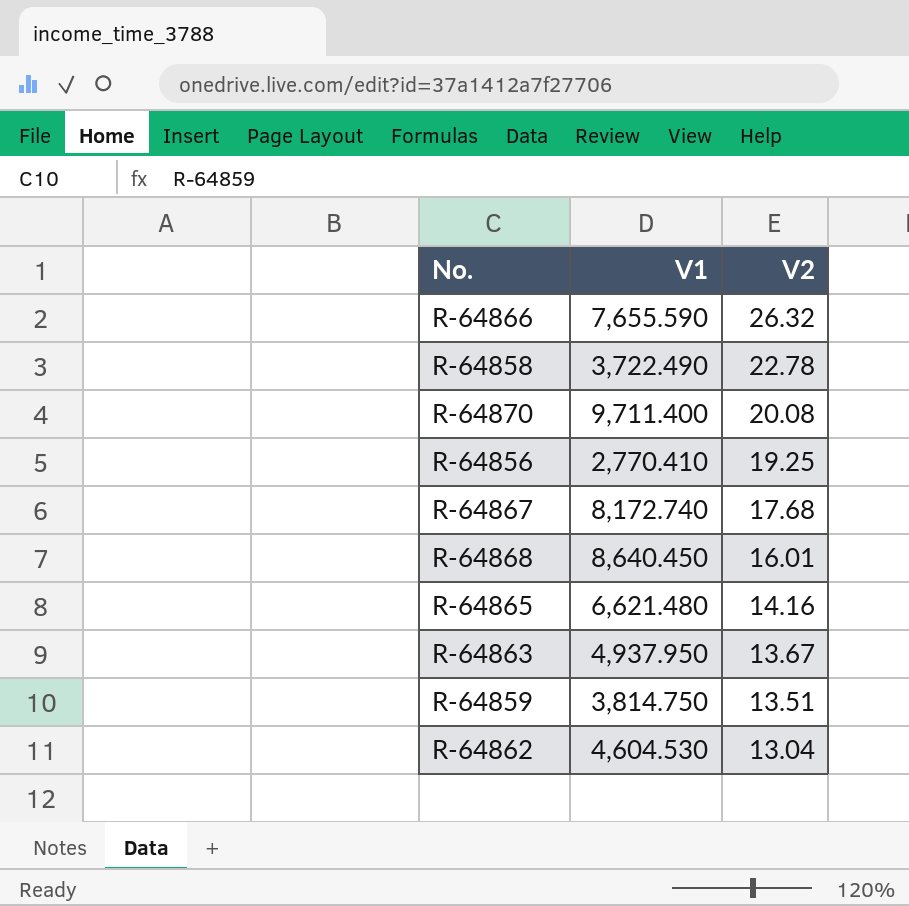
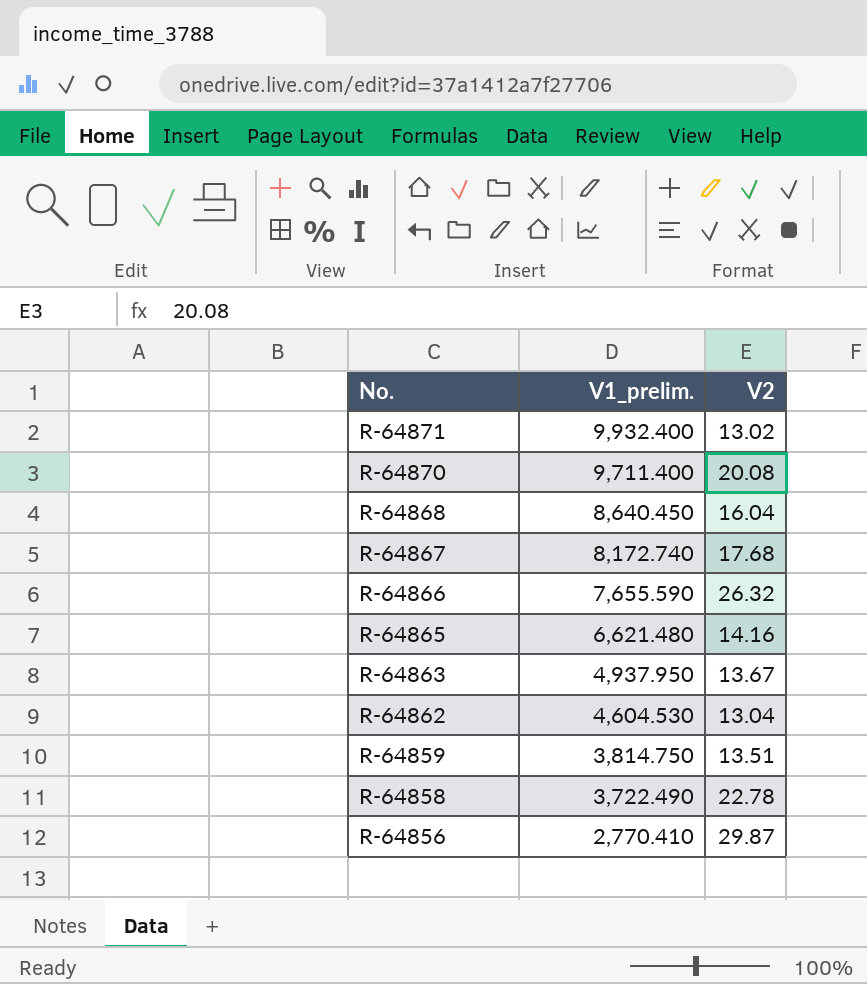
row order: V2 descending -> No. descending
column name: V1 -> V1_prelim.
row R-64871: none -> 9,932.400 | 13.02
R-64868 | V2: 16.01 -> 16.04
R-64856 | V2: 19.25 -> 29.87

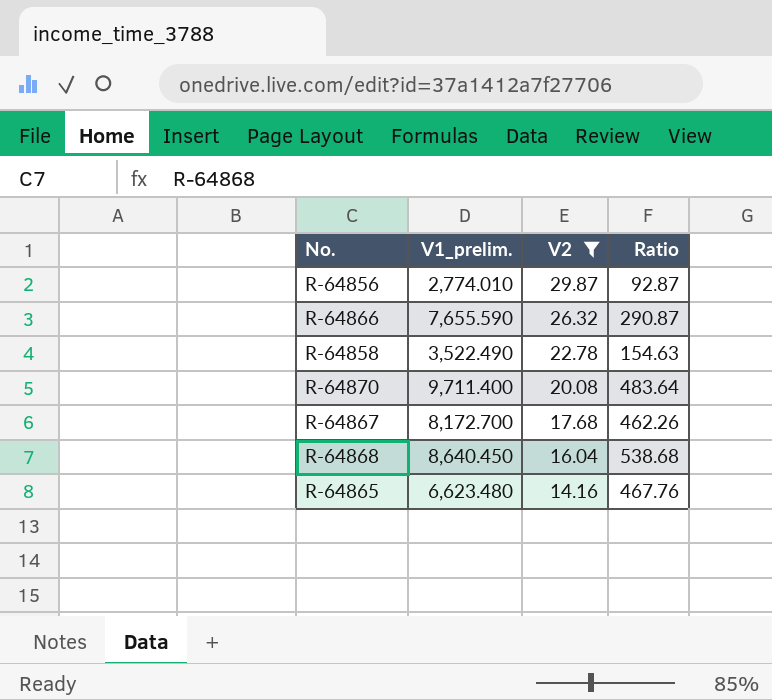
filter: none -> V2 >= 14.16
row order: No. descending -> V2 descending
column Ratio | formula: none -> [V1_prelim.] / [V2]
R-64856 | V1_prelim.: 2,770.410 -> 2,774.010
R-64858 | V1_prelim.: 3,722.490 -> 3,522.490
R-64867 | V1_prelim.: 8,172.740 -> 8,172.700
R-64865 | V1_prelim.: 6,621.480 -> 6,623.480

